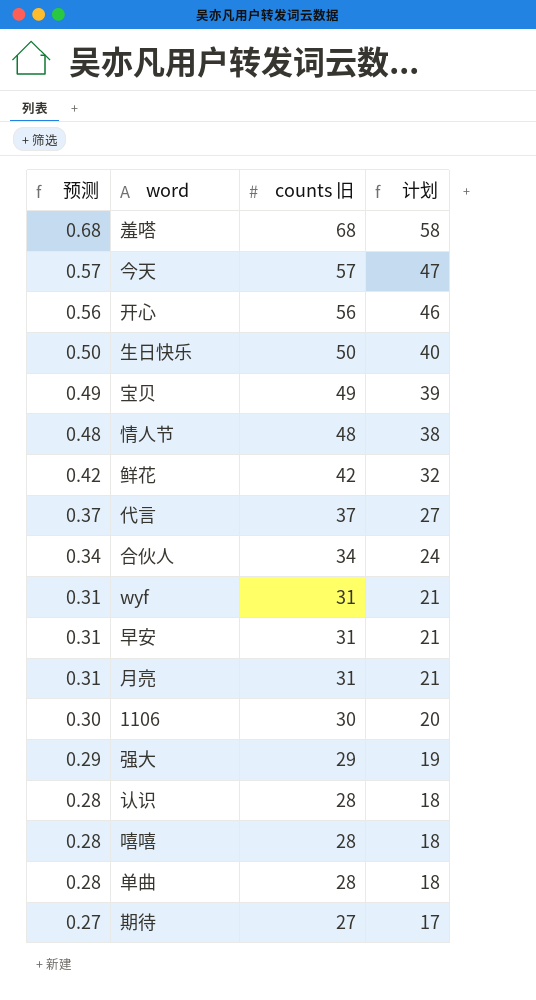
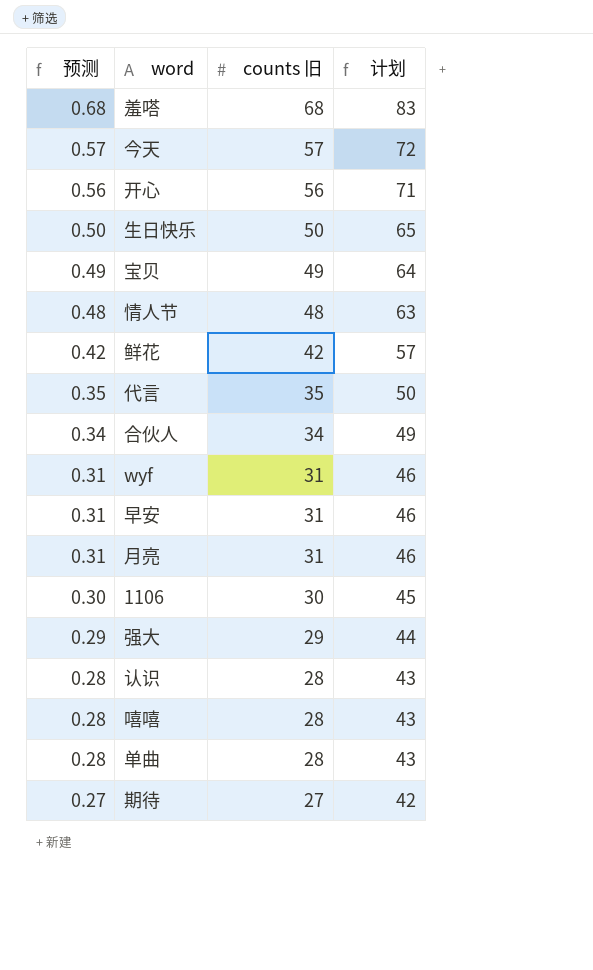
column 计划 | formula: [counts 旧] - 10 -> [counts 旧] + 15
代言 | 预测: 0.37 -> 0.35
代言 | counts 旧: 37 -> 35

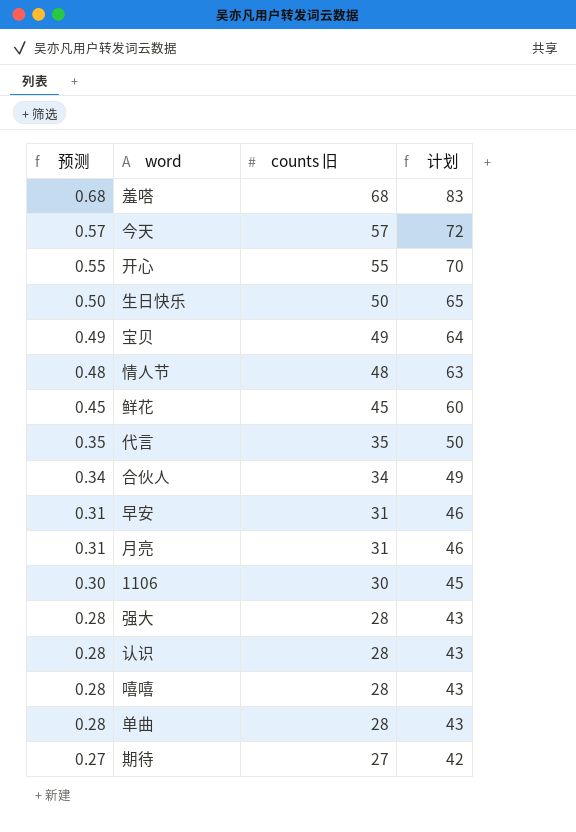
row wyf: 0.31 | 31 | 46 -> none
开心 | 预测: 0.56 -> 0.55
开心 | counts 旧: 56 -> 55
开心 | 计划: 71 -> 70
鲜花 | 预测: 0.42 -> 0.45
鲜花 | counts 旧: 42 -> 45
鲜花 | 计划: 57 -> 60
强大 | 预测: 0.29 -> 0.28
强大 | counts 旧: 29 -> 28
强大 | 计划: 44 -> 43

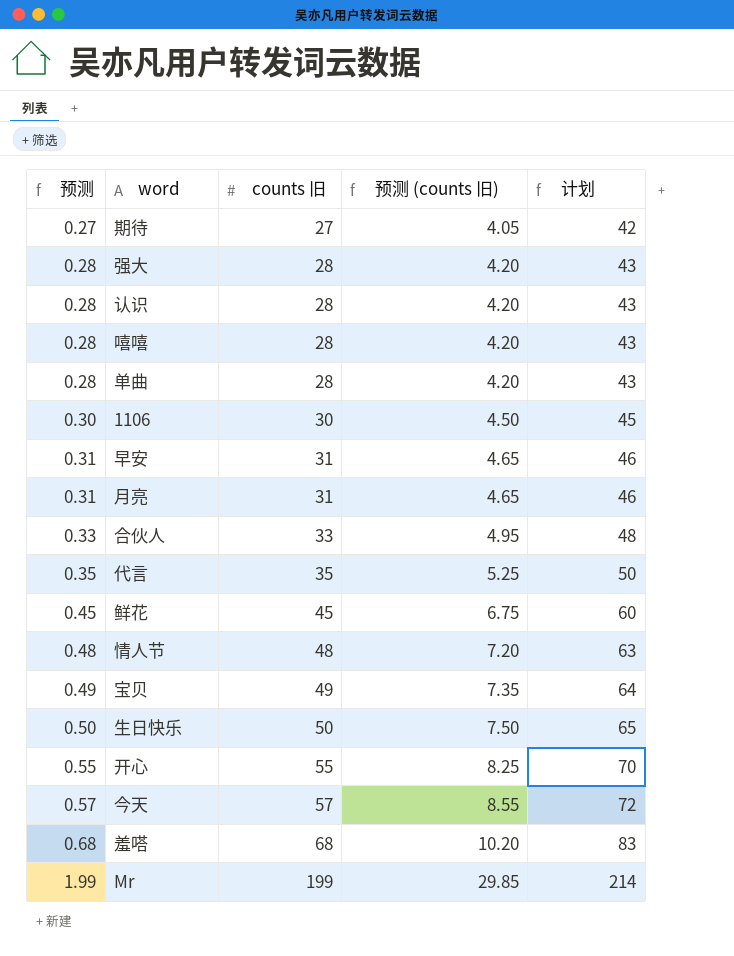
row order: 预测 descending -> 预测 ascending
column 预测 (counts 旧) | formula: none -> [counts 旧] * 0.15
合伙人 | 预测: 0.34 -> 0.33
合伙人 | counts 旧: 34 -> 33
合伙人 | 计划: 49 -> 48
row Mr: none -> 1.99 | 199 | 29.85 | 214

